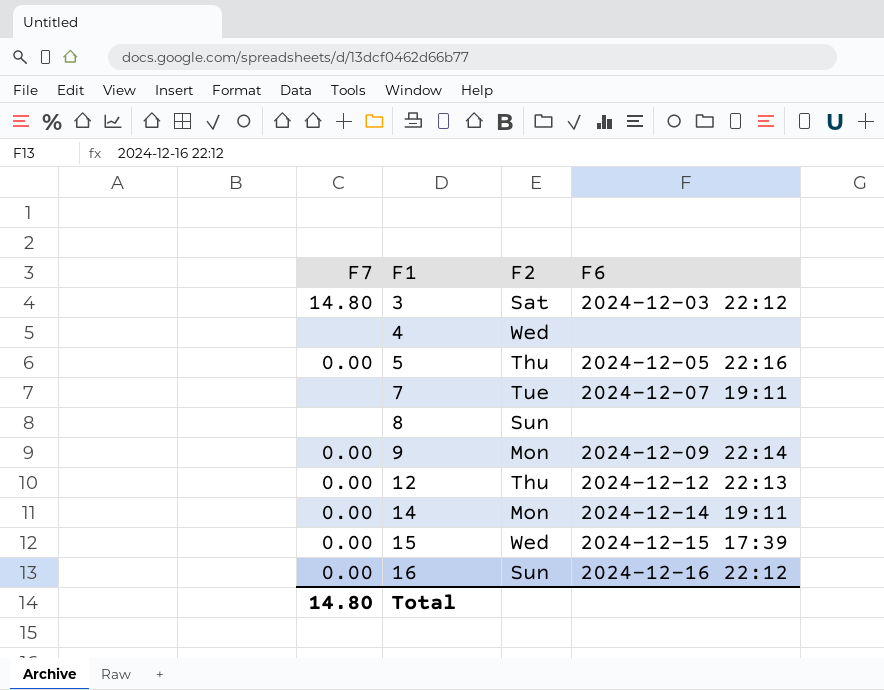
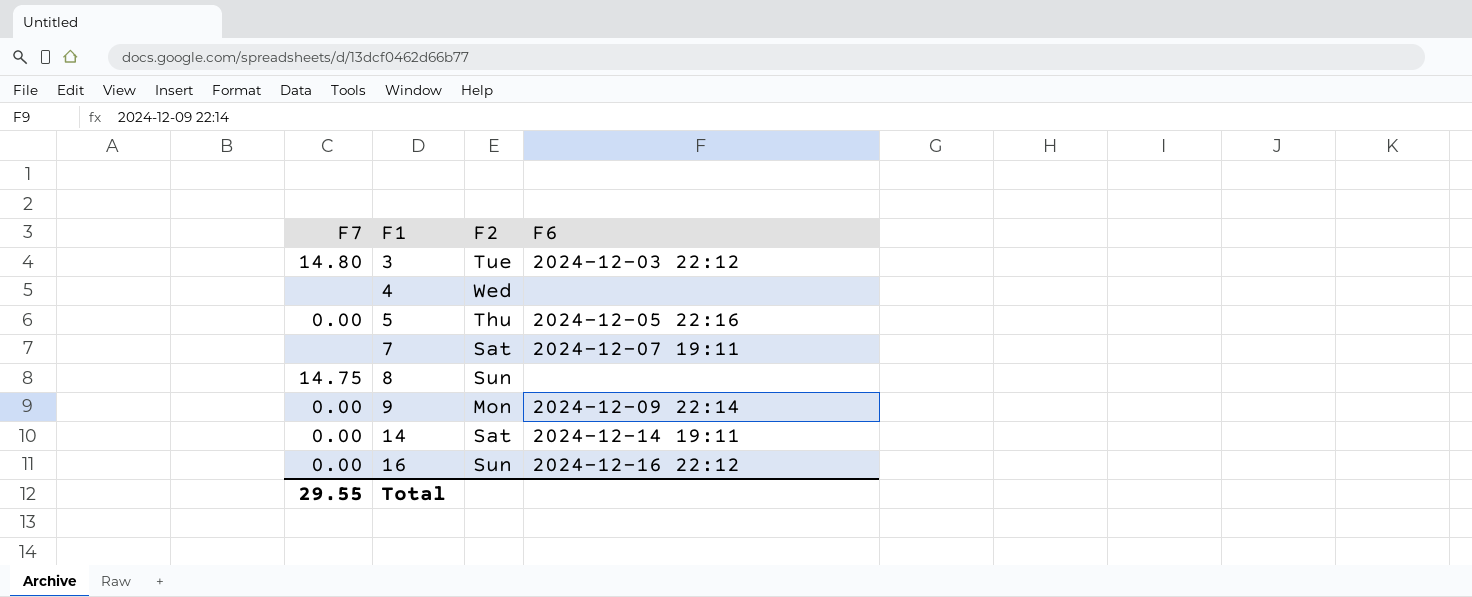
row 12: 0.00 | Thu | 2024-12-12 22:13 -> none
row 15: 0.00 | Wed | 2024-12-15 17:39 -> none
3 | F2: Sat -> Tue
7 | F2: Tue -> Sat
8 | F7: none -> 14.75
14 | F2: Mon -> Sat
Total | F7: 14.80 -> 29.55

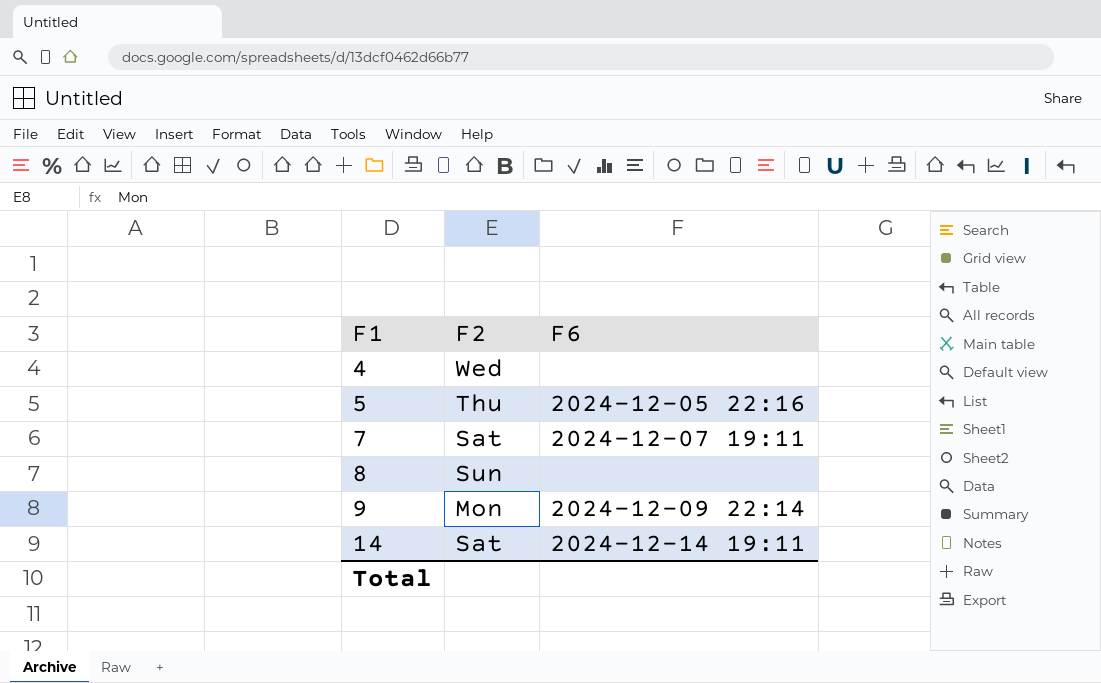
column F7 | position: 1 -> none
row 3: 14.80 | Tue | 2024-12-03 22:12 -> none
row 16: 0.00 | Sun | 2024-12-16 22:12 -> none

